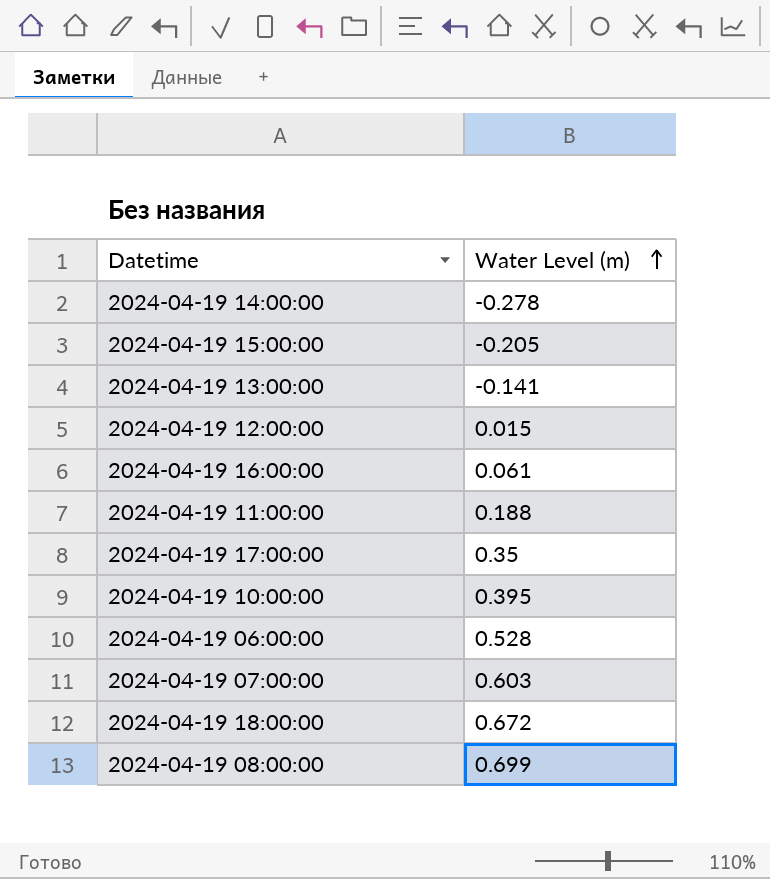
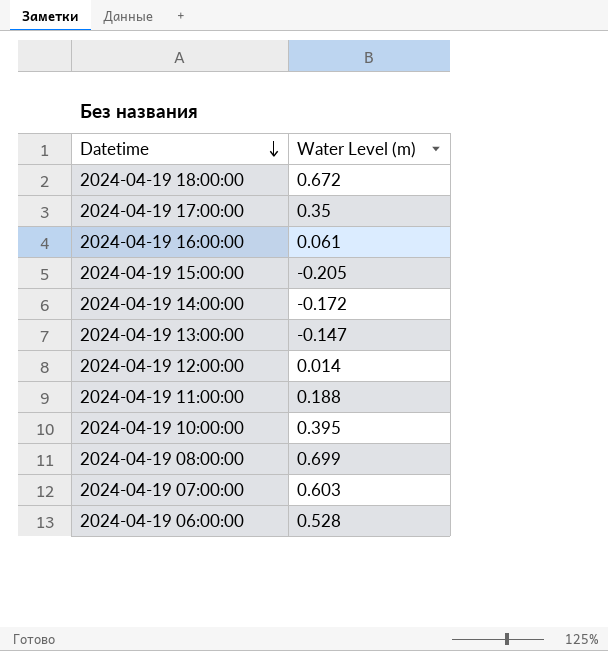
row order: Water Level (m) ascending -> Datetime descending
2024-04-19 14:00:00 | Water Level (m): -0.278 -> -0.172
2024-04-19 13:00:00 | Water Level (m): -0.141 -> -0.147
2024-04-19 12:00:00 | Water Level (m): 0.015 -> 0.014

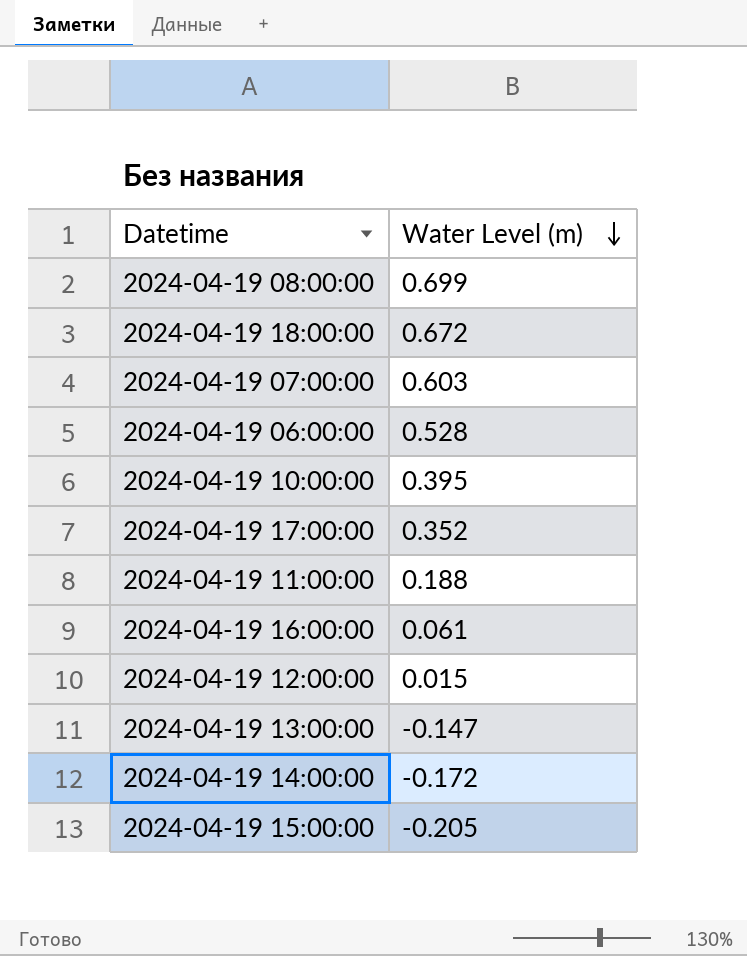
row order: Datetime descending -> Water Level (m) descending
2024-04-19 17:00:00 | Water Level (m): 0.35 -> 0.352
2024-04-19 12:00:00 | Water Level (m): 0.014 -> 0.015

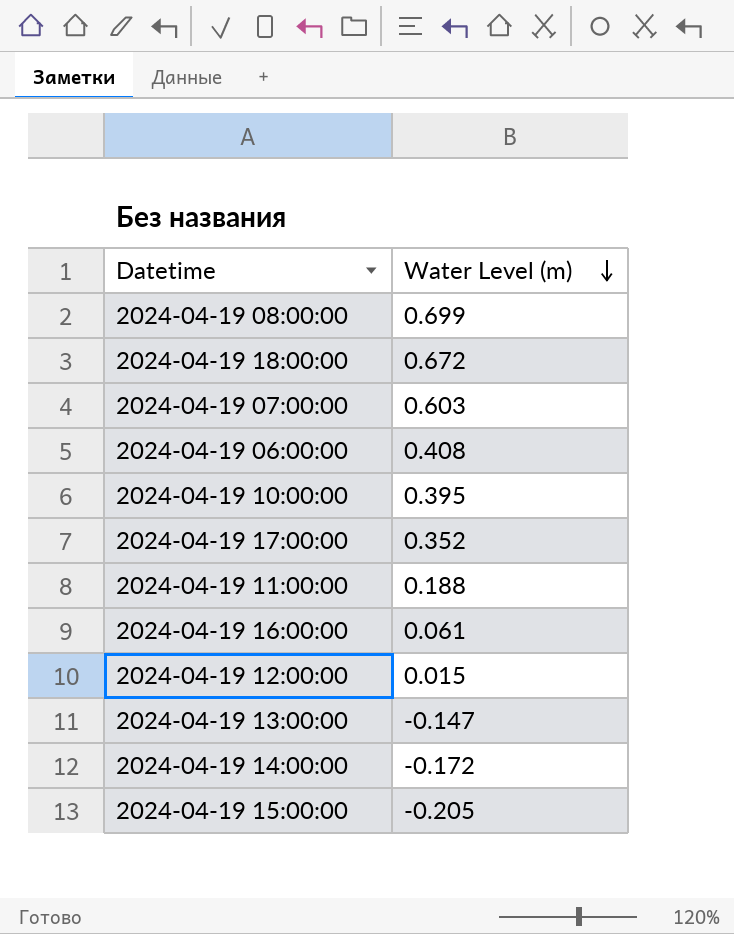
2024-04-19 06:00:00 | Water Level (m): 0.528 -> 0.408

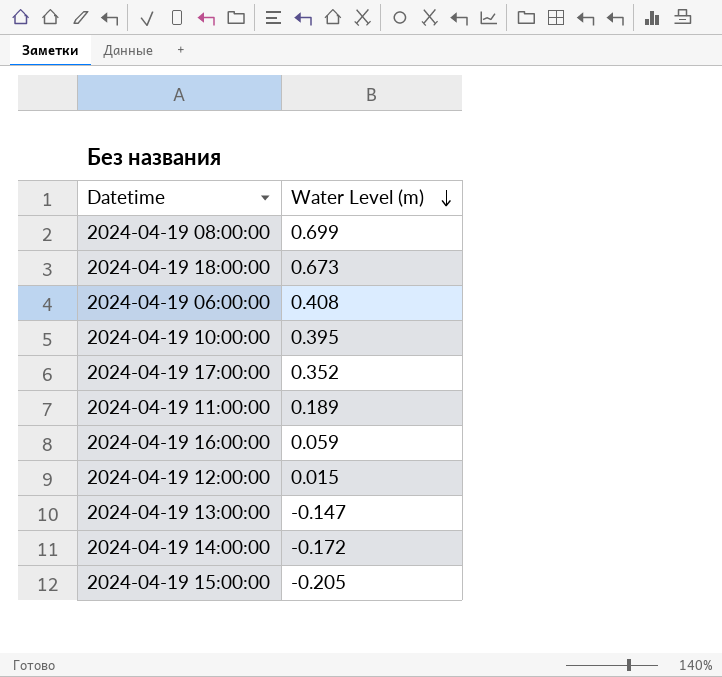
row 2024-04-19 07:00:00: 0.603 -> none
2024-04-19 18:00:00 | Water Level (m): 0.672 -> 0.673
2024-04-19 11:00:00 | Water Level (m): 0.188 -> 0.189
2024-04-19 16:00:00 | Water Level (m): 0.061 -> 0.059

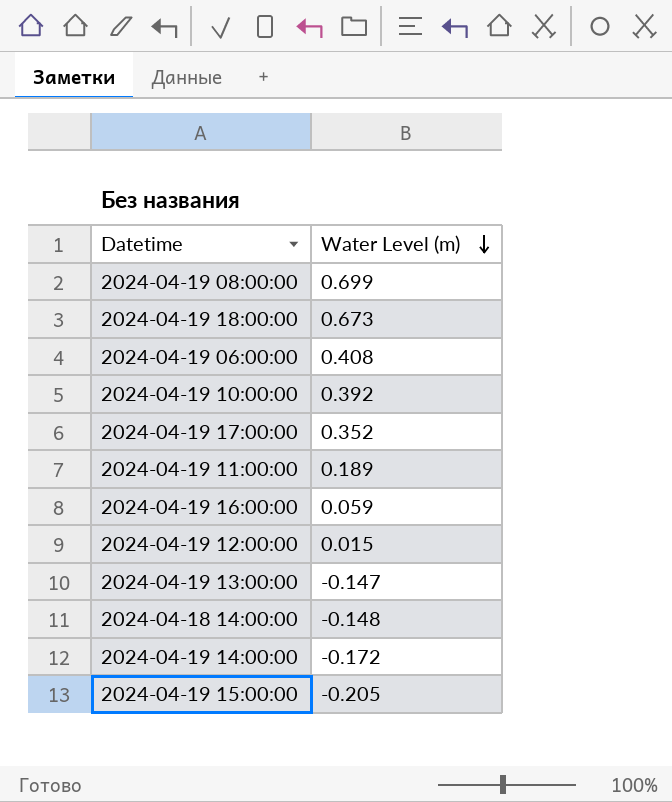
2024-04-19 10:00:00 | Water Level (m): 0.395 -> 0.392
row 2024-04-18 14:00:00: none -> -0.148

